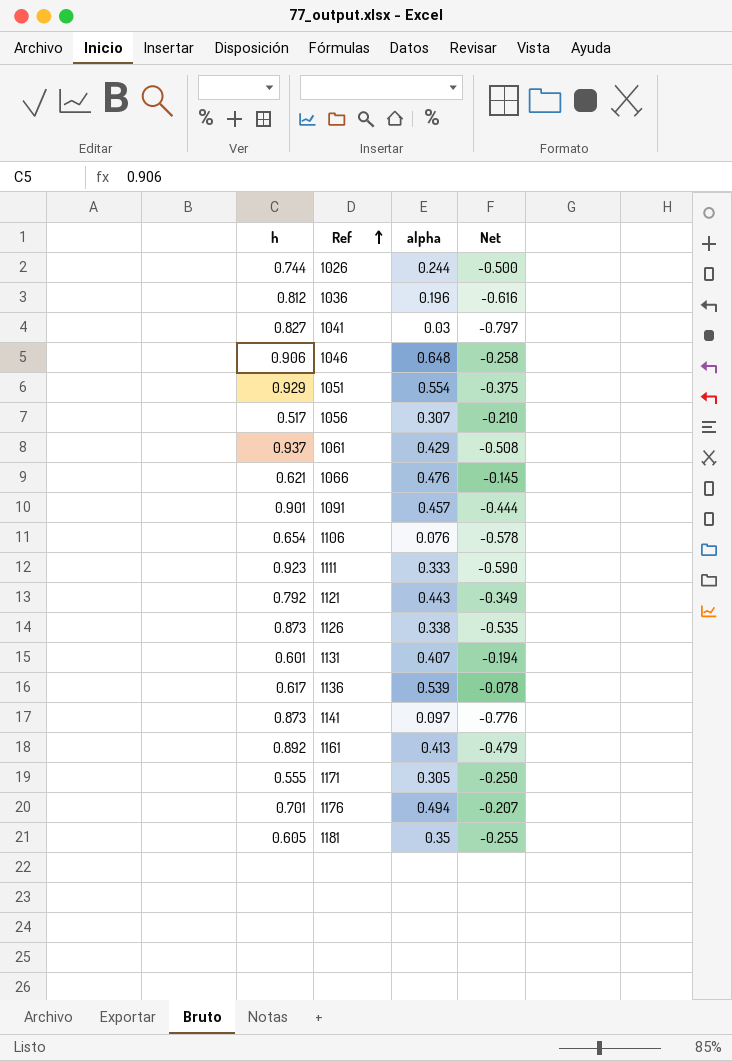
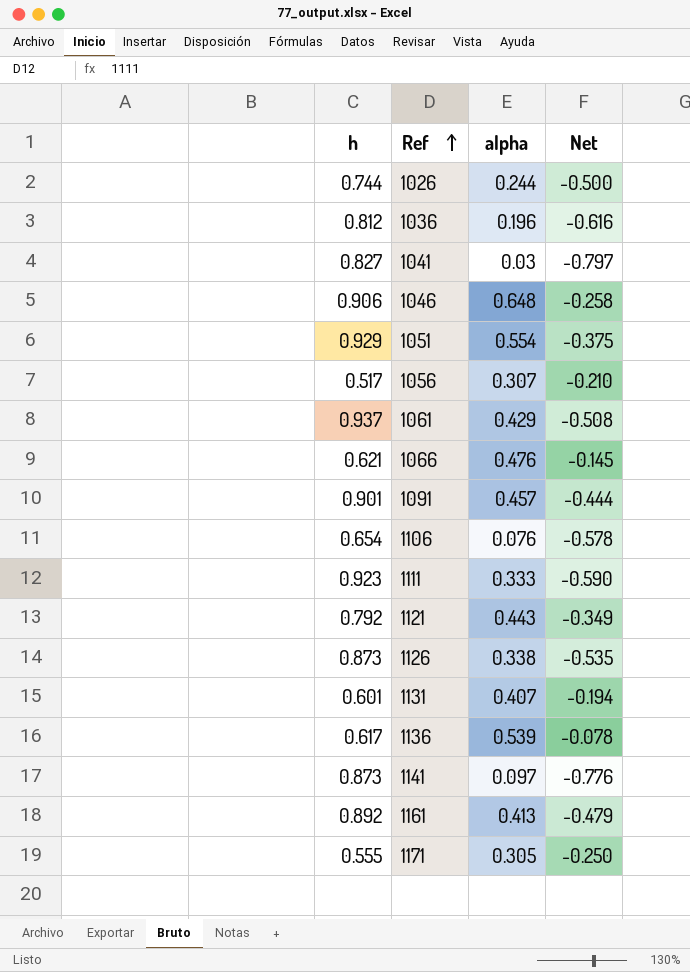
row 1176: 0.701 | 0.494 | -0.207 -> none
row 1181: 0.605 | 0.35 | -0.255 -> none

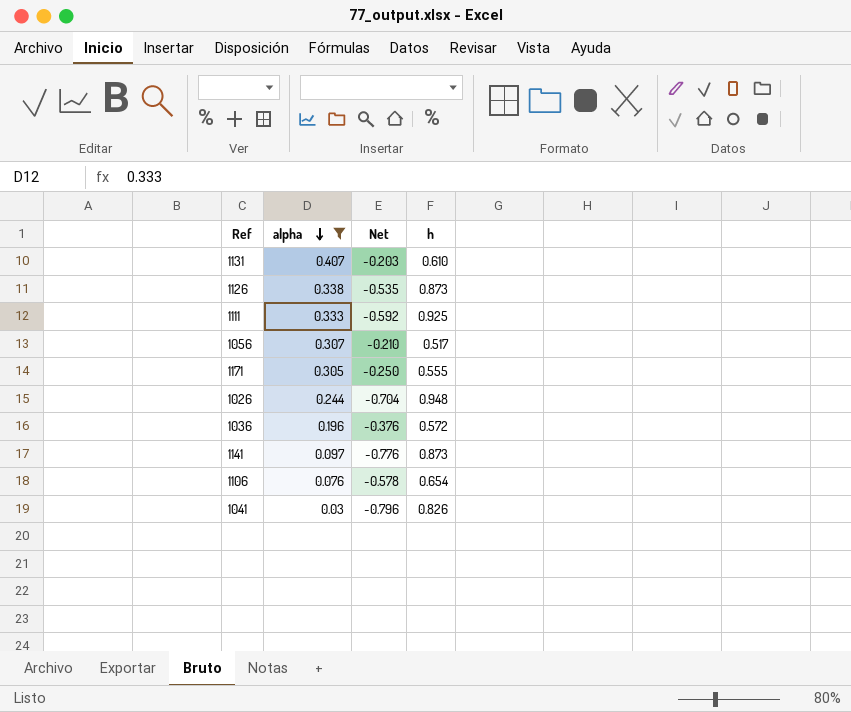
filter: none -> alpha <= 0.407
row order: Ref ascending -> alpha descending
column h | position: 1 -> 4
1131 | Net: -0.194 -> -0.203
1131 | h: 0.601 -> 0.610
1111 | Net: -0.590 -> -0.592
1111 | h: 0.923 -> 0.925
1026 | Net: -0.500 -> -0.704
1026 | h: 0.744 -> 0.948
1036 | Net: -0.616 -> -0.376
1036 | h: 0.812 -> 0.572
1041 | Net: -0.797 -> -0.796
1041 | h: 0.827 -> 0.826

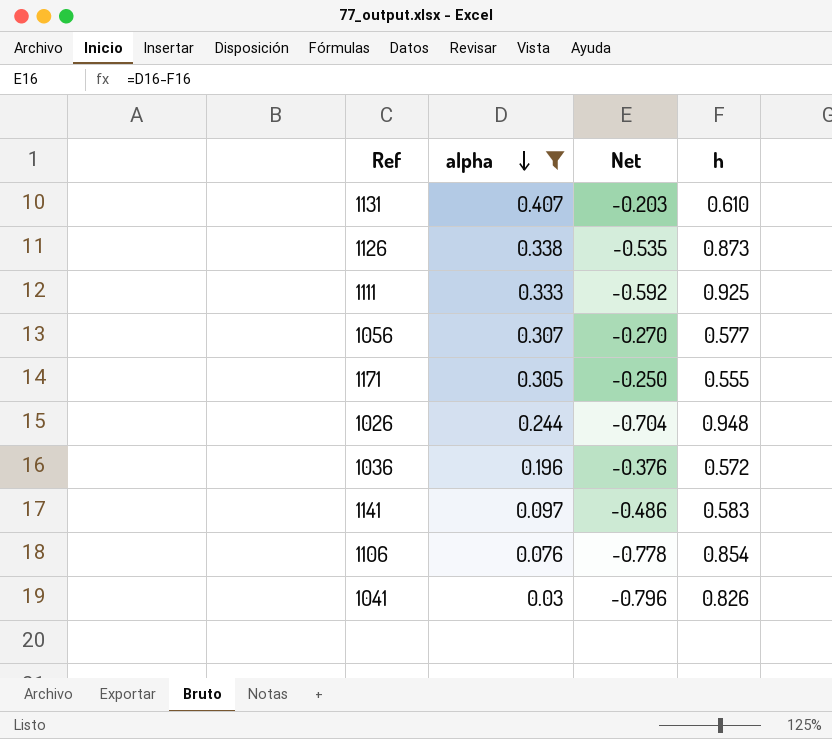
1056 | Net: -0.210 -> -0.270
1056 | h: 0.517 -> 0.577
1141 | Net: -0.776 -> -0.486
1141 | h: 0.873 -> 0.583
1106 | Net: -0.578 -> -0.778
1106 | h: 0.654 -> 0.854

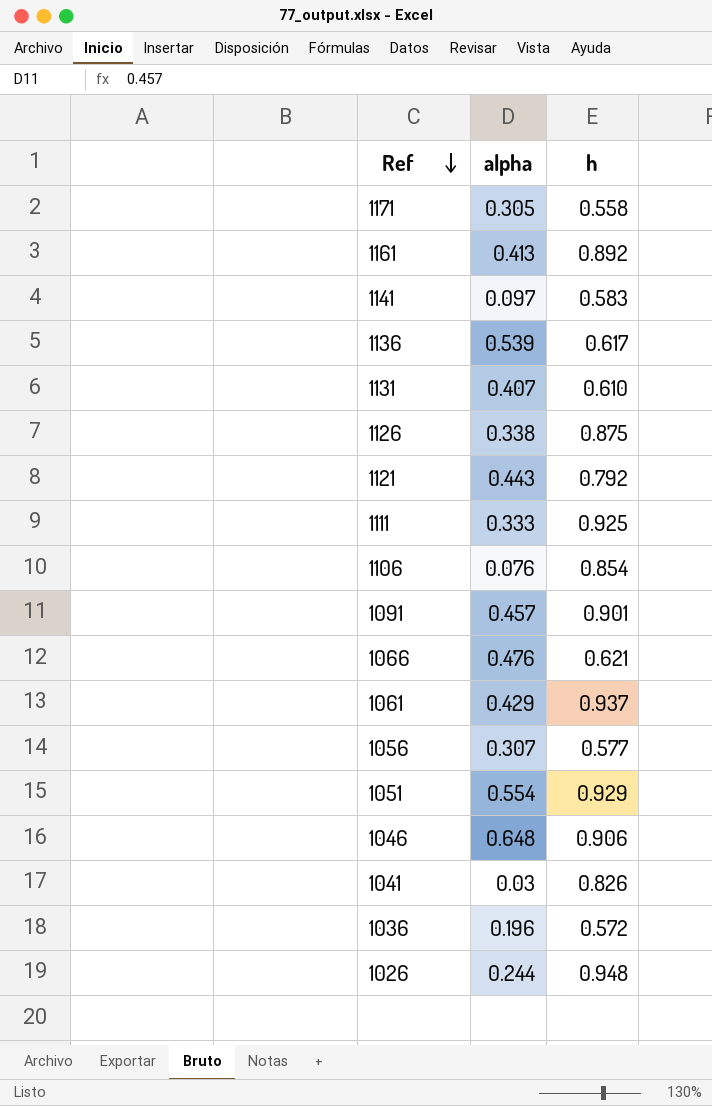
filter: alpha <= 0.407 -> none
row order: alpha descending -> Ref descending
column Net | formula: [alpha] - [h] -> none
1171 | h: 0.555 -> 0.558
1126 | h: 0.873 -> 0.875

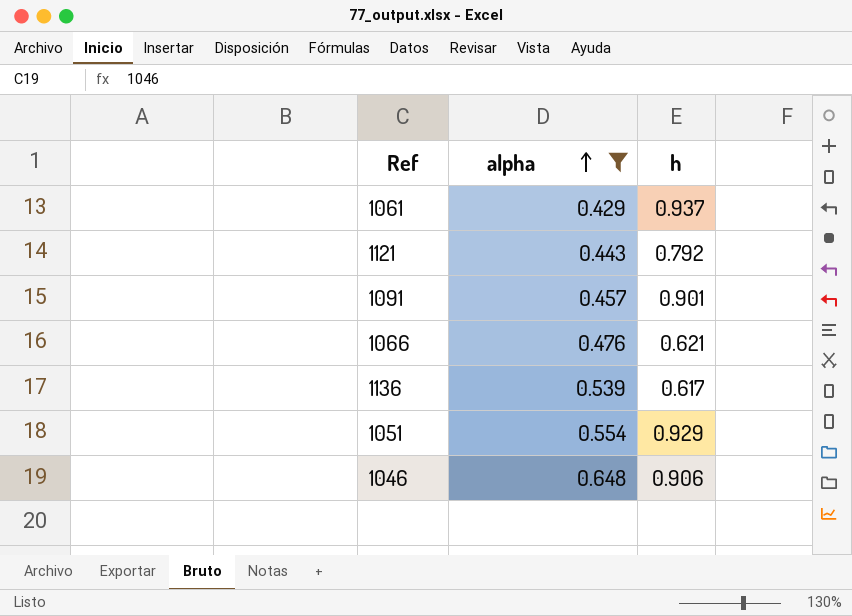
filter: none -> alpha >= 0.429
row order: Ref descending -> alpha ascending

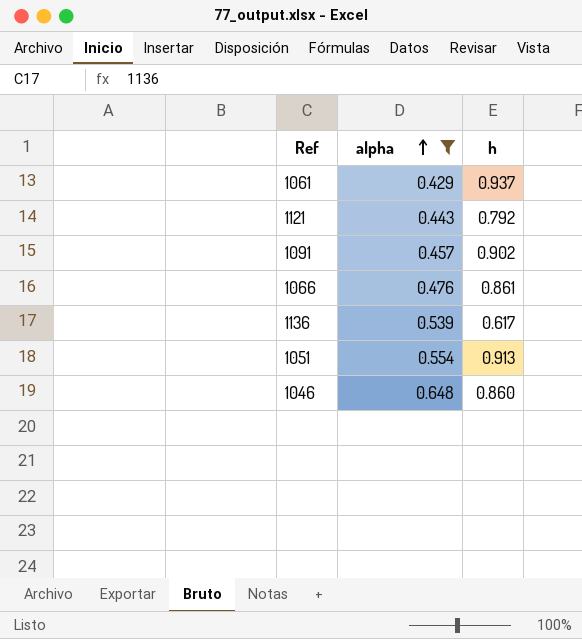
1091 | h: 0.901 -> 0.902
1066 | h: 0.621 -> 0.861
1051 | h: 0.929 -> 0.913
1046 | h: 0.906 -> 0.860

